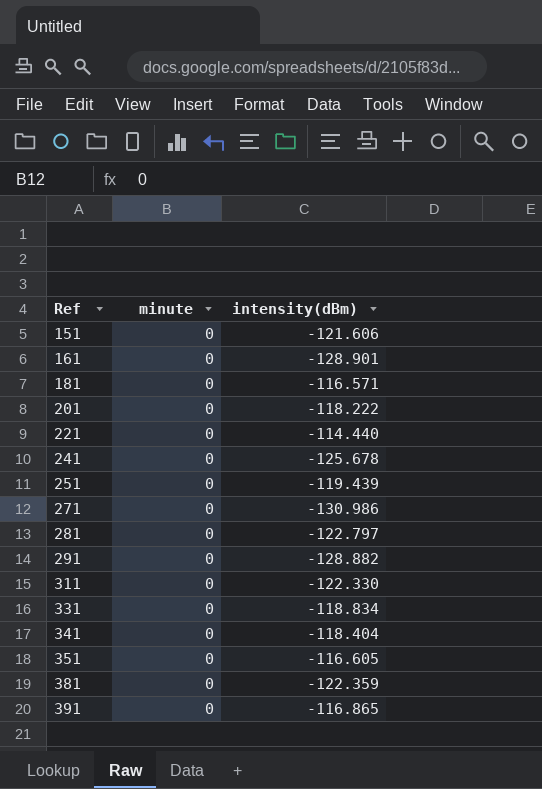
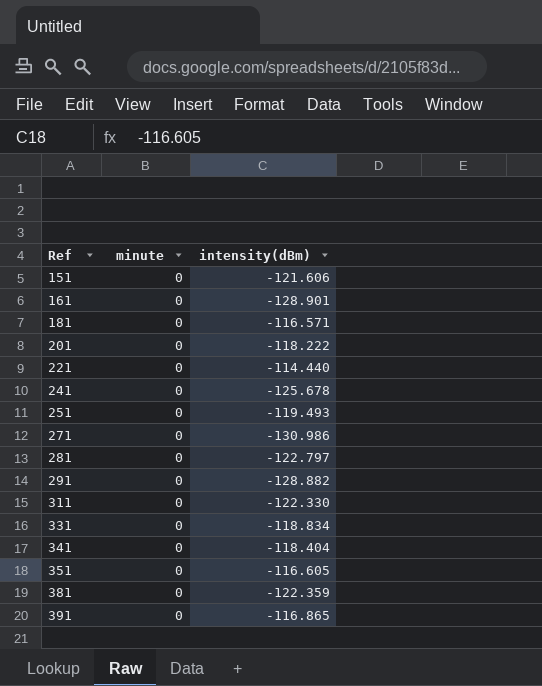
251 | intensity(dBm): -119.439 -> -119.493

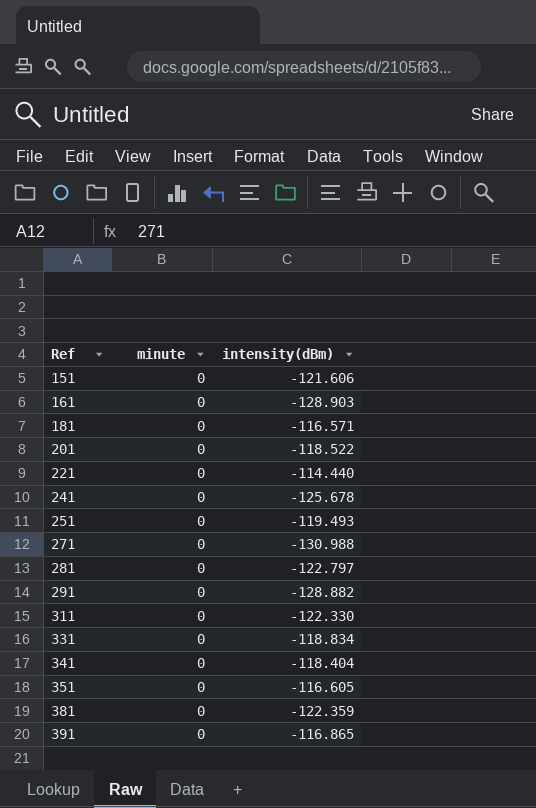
161 | intensity(dBm): -128.901 -> -128.903
201 | intensity(dBm): -118.222 -> -118.522
271 | intensity(dBm): -130.986 -> -130.988

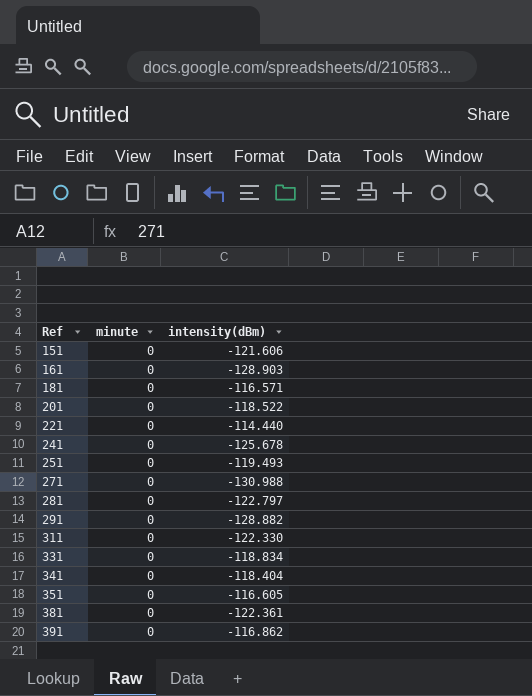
381 | intensity(dBm): -122.359 -> -122.361
391 | intensity(dBm): -116.865 -> -116.862

